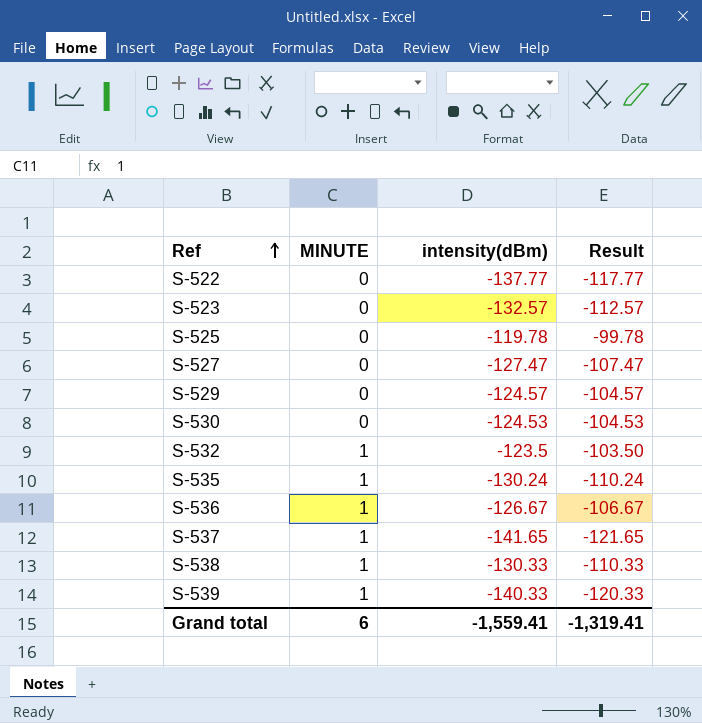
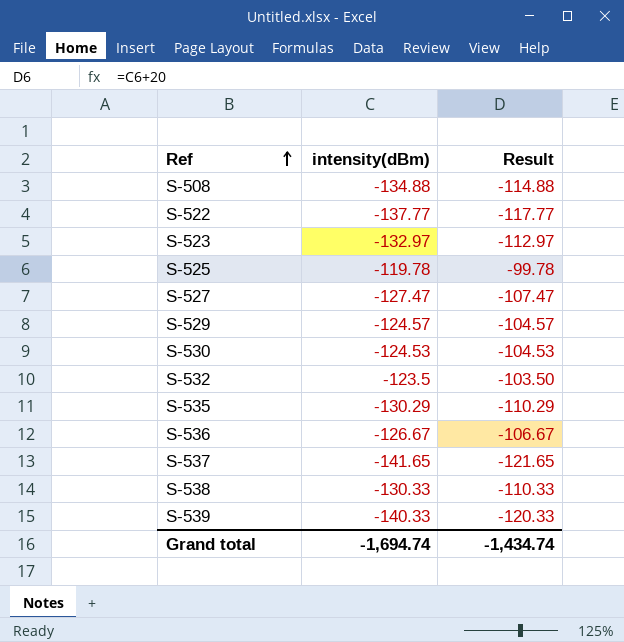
column MINUTE | position: 2 -> none
row S-508: none -> -134.88 | -114.88
S-523 | intensity(dBm): -132.57 -> -132.97
S-523 | Result: -112.57 -> -112.97
S-535 | intensity(dBm): -130.24 -> -130.29
S-535 | Result: -110.24 -> -110.29
Grand total | intensity(dBm): -1,559.41 -> -1,694.74
Grand total | Result: -1,319.41 -> -1,434.74

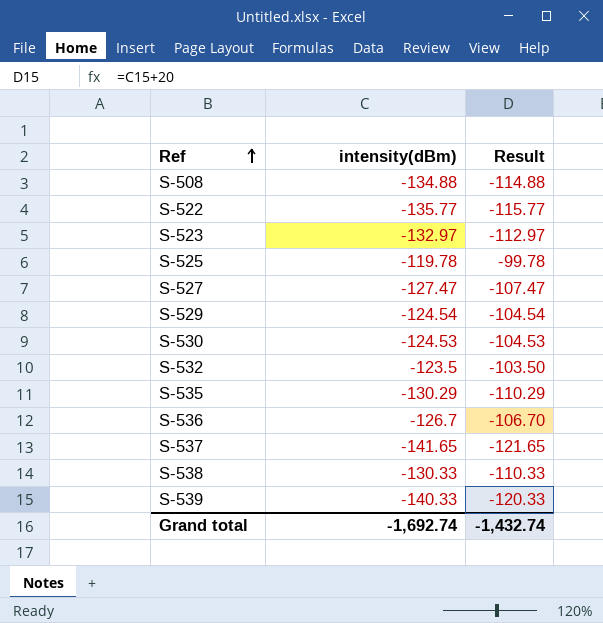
S-522 | intensity(dBm): -137.77 -> -135.77
S-522 | Result: -117.77 -> -115.77
S-529 | intensity(dBm): -124.57 -> -124.54
S-529 | Result: -104.57 -> -104.54
S-536 | intensity(dBm): -126.67 -> -126.7
S-536 | Result: -106.67 -> -106.70
Grand total | intensity(dBm): -1,694.74 -> -1,692.74
Grand total | Result: -1,434.74 -> -1,432.74

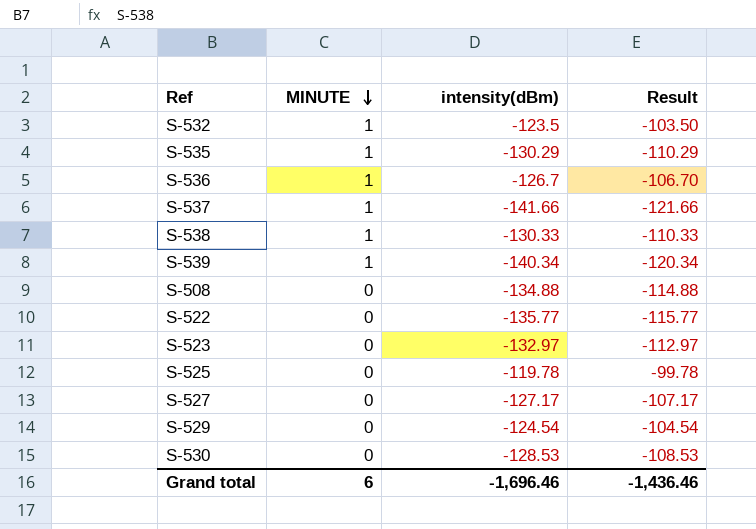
row order: Ref ascending -> MINUTE descending
column MINUTE | position: none -> 2
S-537 | intensity(dBm): -141.65 -> -141.66
S-537 | Result: -121.65 -> -121.66
S-539 | intensity(dBm): -140.33 -> -140.34
S-539 | Result: -120.33 -> -120.34
S-527 | intensity(dBm): -127.47 -> -127.17
S-527 | Result: -107.47 -> -107.17
S-530 | intensity(dBm): -124.53 -> -128.53
S-530 | Result: -104.53 -> -108.53
Grand total | intensity(dBm): -1,692.74 -> -1,696.46
Grand total | Result: -1,432.74 -> -1,436.46

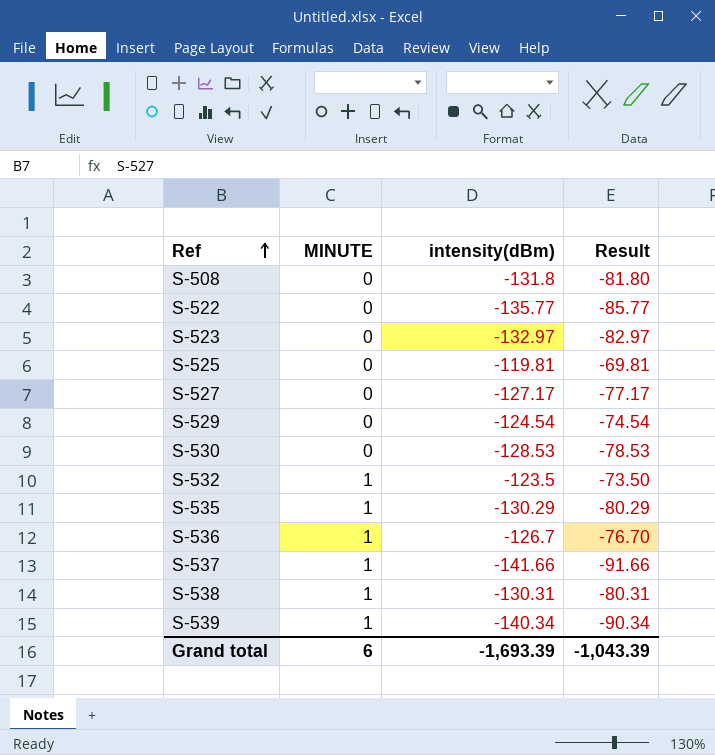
row order: MINUTE descending -> Ref ascending
column Result | formula: [intensity(dBm)] + 20 -> [intensity(dBm)] + 50
S-508 | intensity(dBm): -134.88 -> -131.8
S-525 | intensity(dBm): -119.78 -> -119.81
S-538 | intensity(dBm): -130.33 -> -130.31
Grand total | intensity(dBm): -1,696.46 -> -1,693.39
Grand total | Result: -1,436.46 -> -1,043.39

